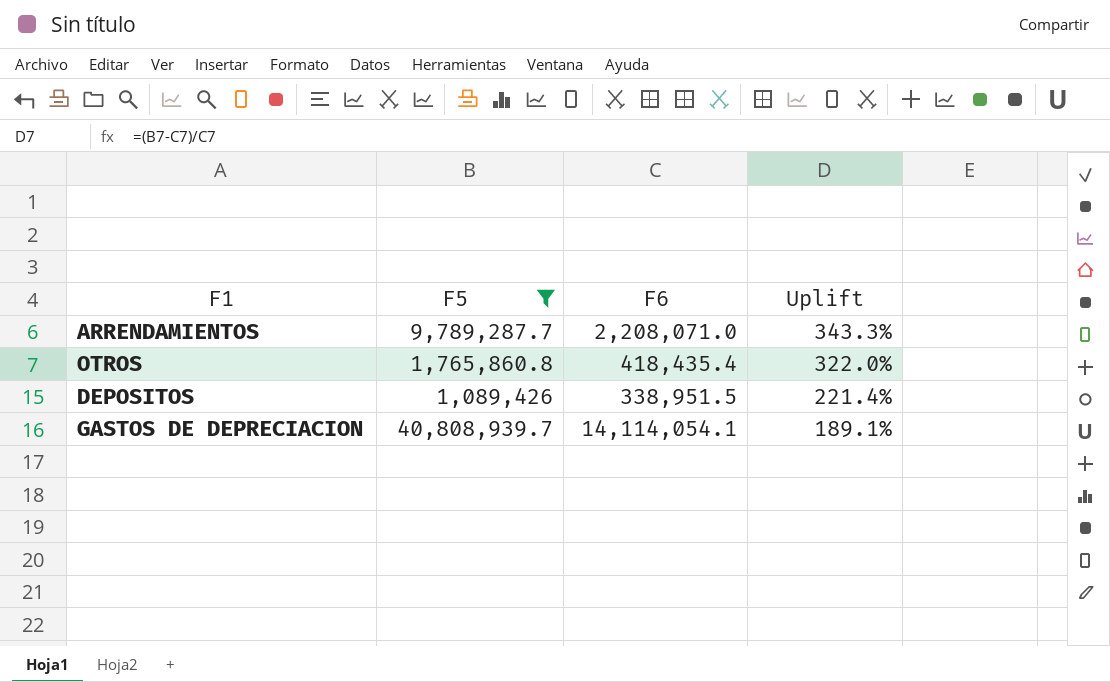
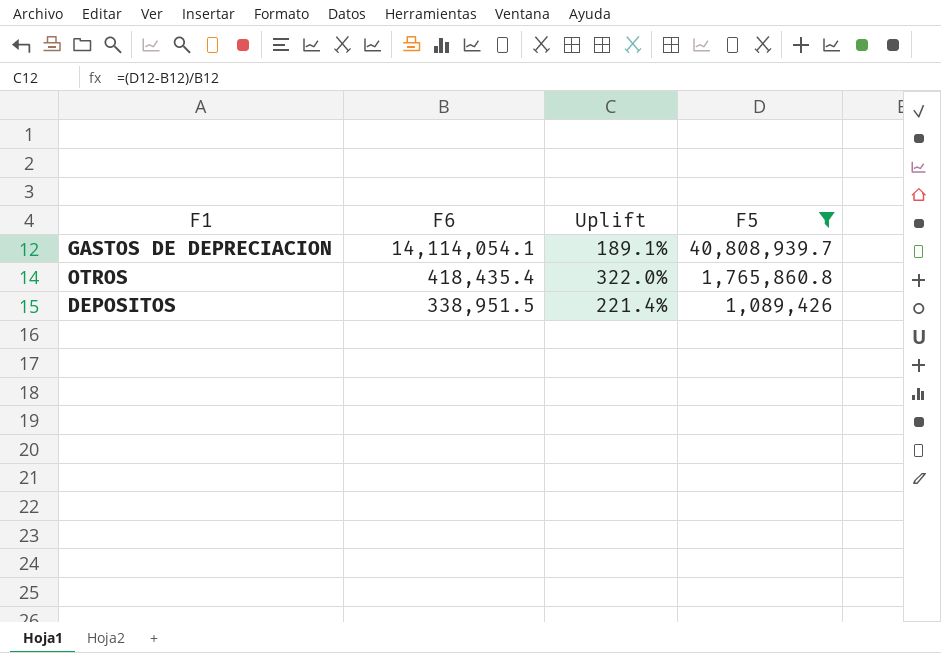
row order: Uplift descending -> F6 descending
column F5 | position: 2 -> 4
row ARRENDAMIENTOS: 9,789,287.7 | 2,208,071.0 | 343.3% -> none

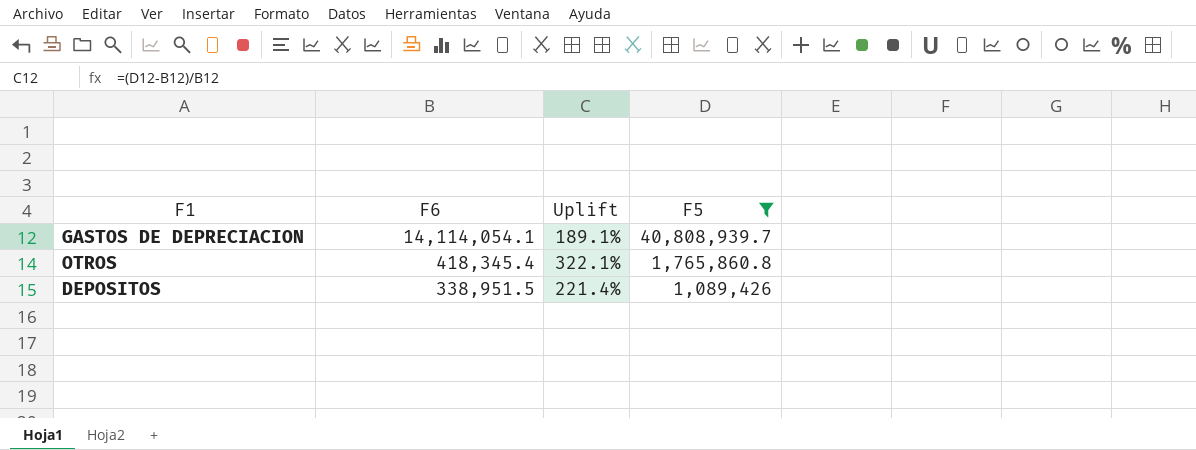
OTROS | F6: 418,435.4 -> 418,345.4
OTROS | Uplift: 322.0% -> 322.1%

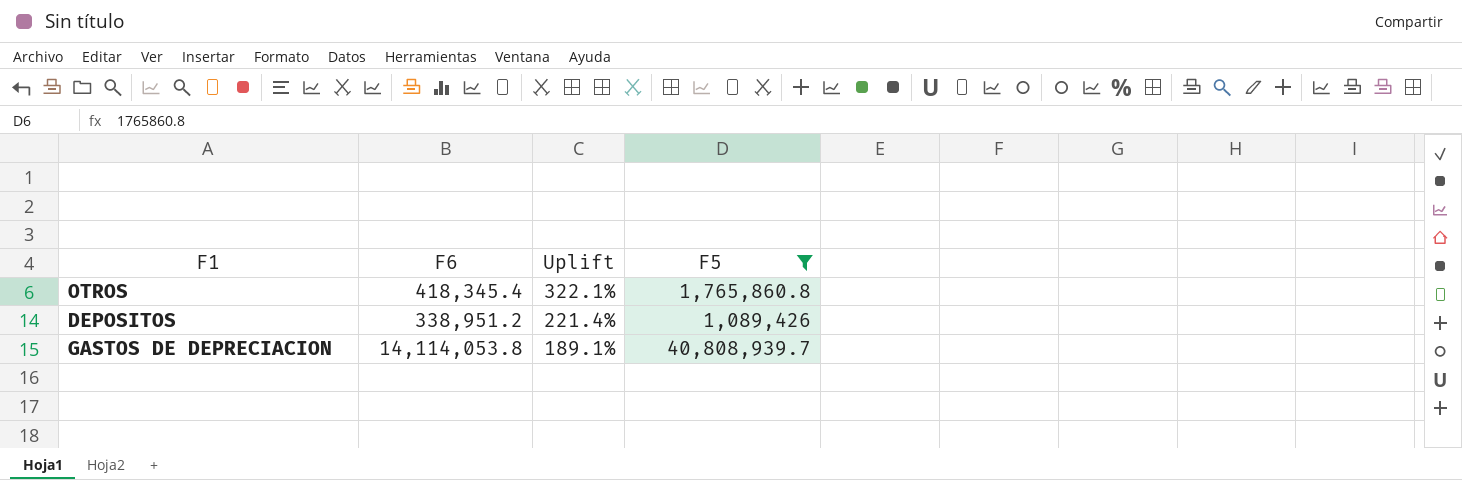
row order: F6 descending -> Uplift descending
DEPOSITOS | F6: 338,951.5 -> 338,951.2
GASTOS DE DEPRECIACION | F6: 14,114,054.1 -> 14,114,053.8

